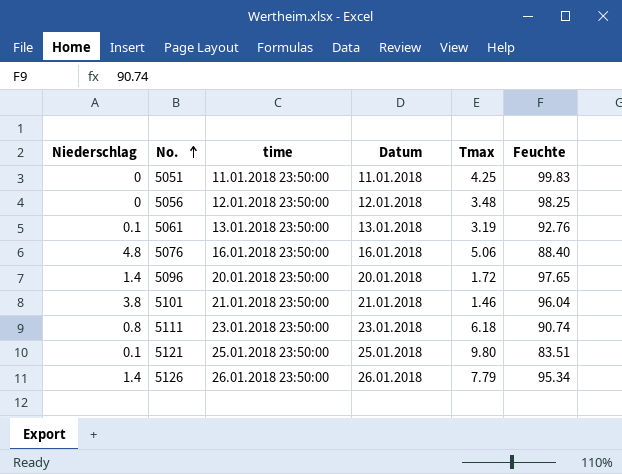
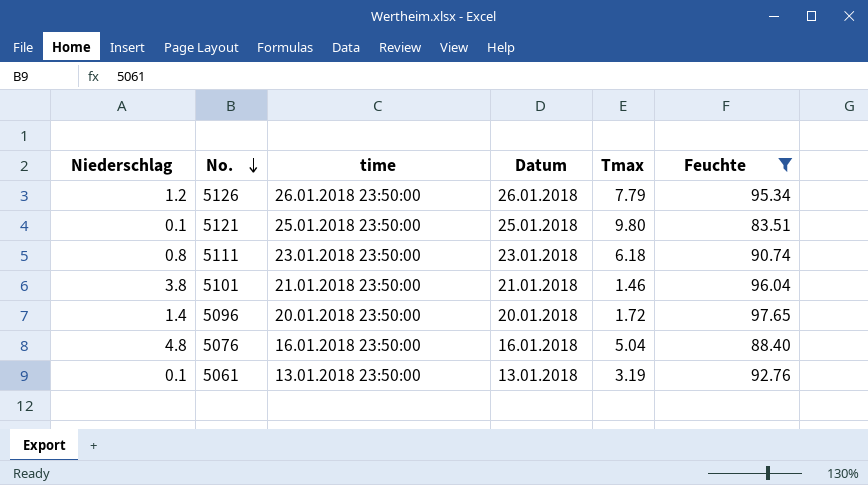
filter: none -> Feuchte <= 97.65
row order: No. ascending -> No. descending
5126 | Niederschlag: 1.4 -> 1.2
5076 | Tmax: 5.06 -> 5.04

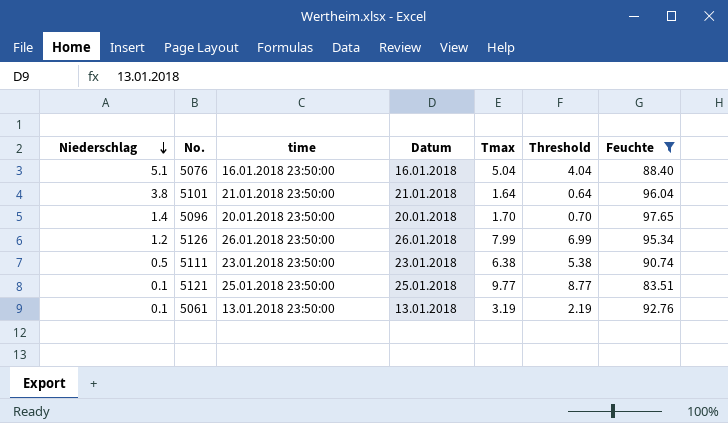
row order: No. descending -> Niederschlag descending
column Threshold | formula: none -> [Tmax] - 1
5076 | Niederschlag: 4.8 -> 5.1
5101 | Tmax: 1.46 -> 1.64
5096 | Tmax: 1.72 -> 1.70
5126 | Tmax: 7.79 -> 7.99
5111 | Niederschlag: 0.8 -> 0.5
5111 | Tmax: 6.18 -> 6.38
5121 | Tmax: 9.80 -> 9.77

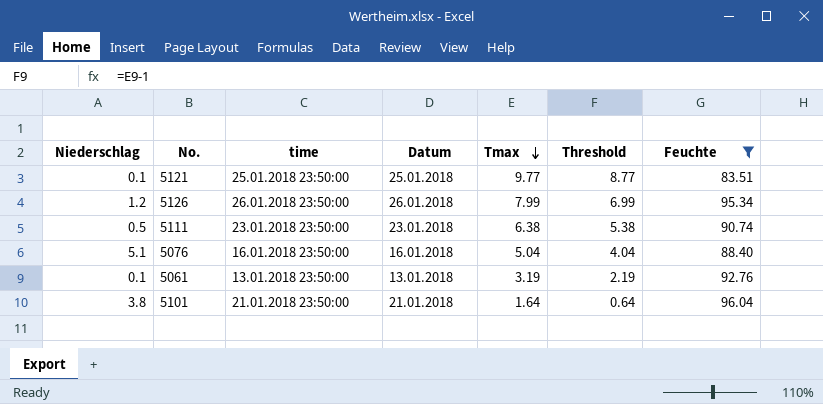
row order: Niederschlag descending -> Tmax descending
row 5096: 1.4 | 20.01.2018 23:50:00 | 20.01.2018 | 1.70 | 0.70 | 97.65 -> none

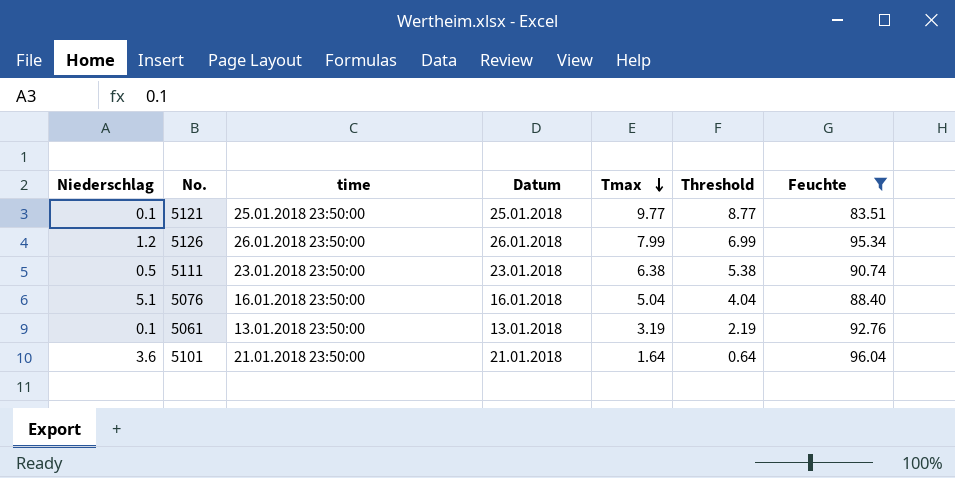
5101 | Niederschlag: 3.8 -> 3.6

